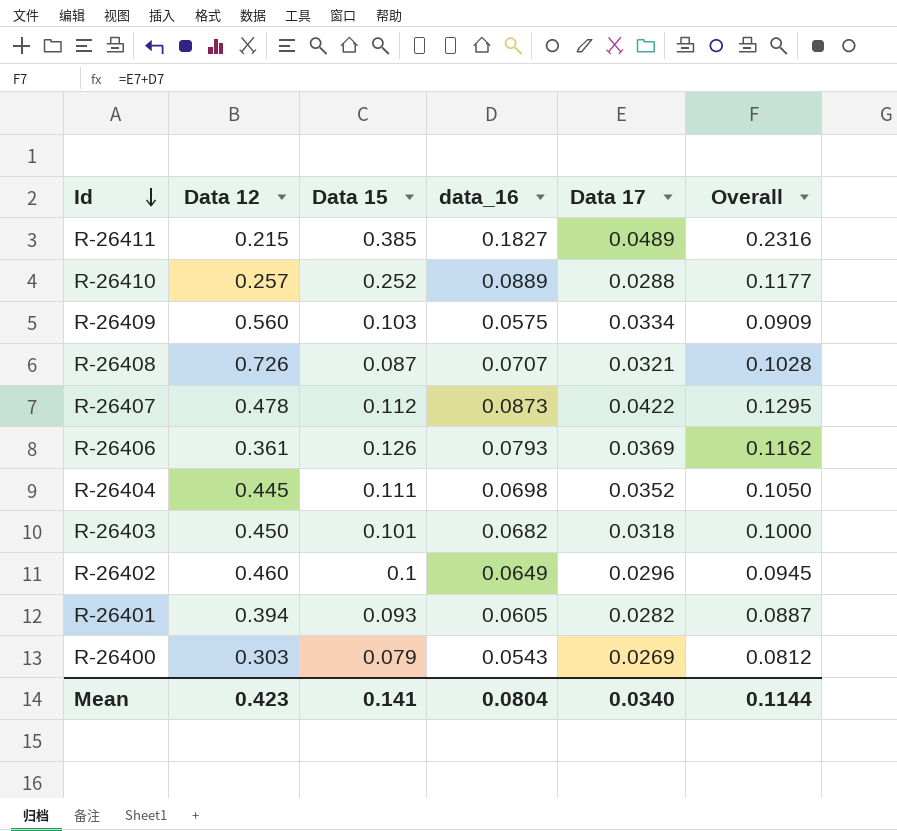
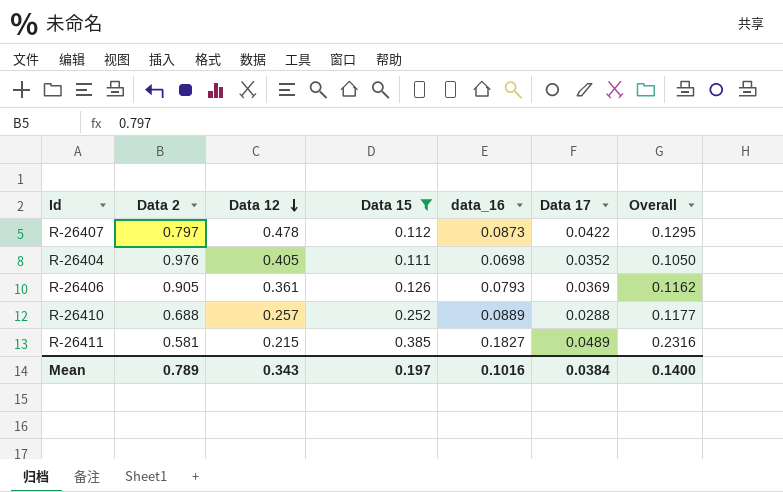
filter: none -> Data 15 >= 0.111
row order: Id descending -> Data 12 descending
column Data 2 | position: none -> 2
R-26404 | Data 12: 0.445 -> 0.405
Mean | Data 12: 0.423 -> 0.343
Mean | Data 15: 0.141 -> 0.197
Mean | data_16: 0.0804 -> 0.1016
Mean | Data 17: 0.0340 -> 0.0384
Mean | Overall: 0.1144 -> 0.1400

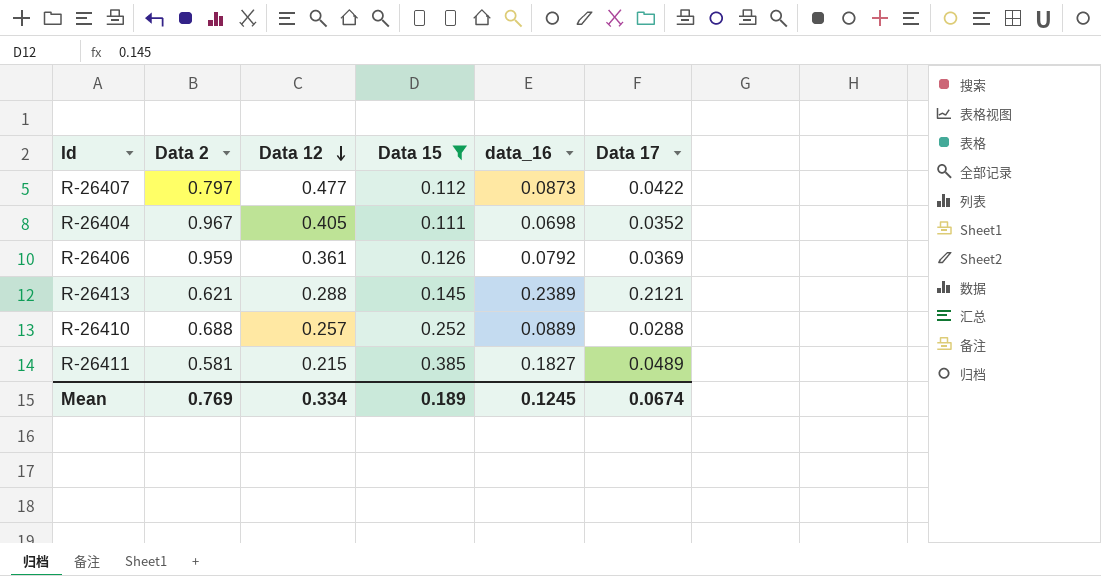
column Overall | formula: [data_16] + [Data 17] -> none
R-26407 | Data 12: 0.478 -> 0.477
R-26404 | Data 2: 0.976 -> 0.967
R-26406 | Data 2: 0.905 -> 0.959
R-26406 | data_16: 0.0793 -> 0.0792
row R-26413: none -> 0.621 | 0.288 | 0.145 | 0.2389 | 0.2121
Mean | Data 2: 0.789 -> 0.769
Mean | Data 12: 0.343 -> 0.334
Mean | Data 15: 0.197 -> 0.189
Mean | data_16: 0.1016 -> 0.1245
Mean | Data 17: 0.0384 -> 0.0674

